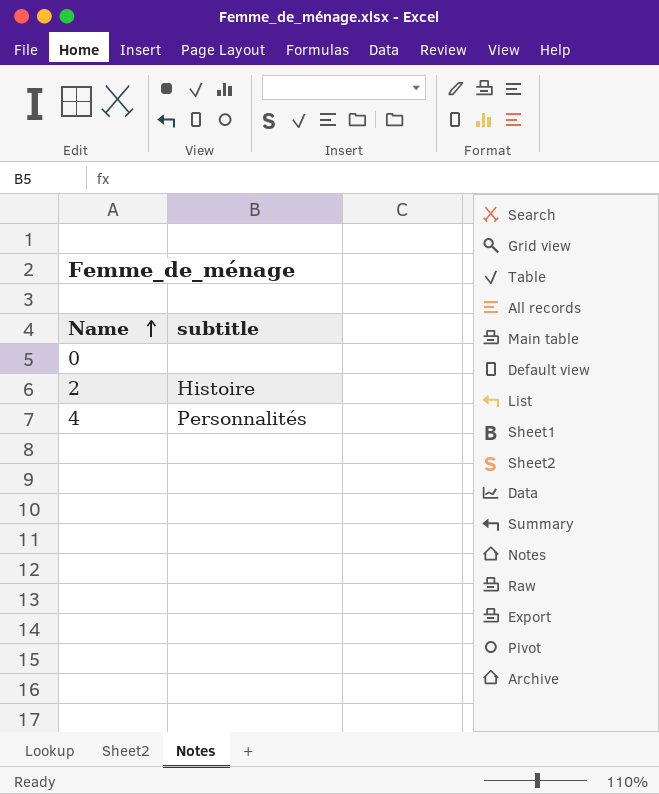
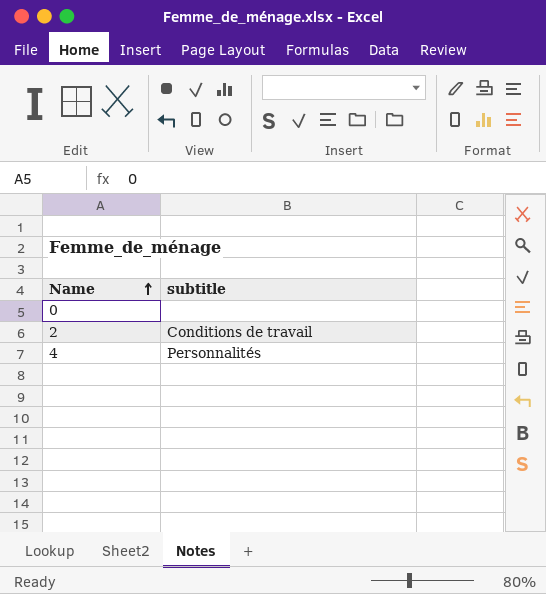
2 | subtitle: Histoire -> Conditions de travail

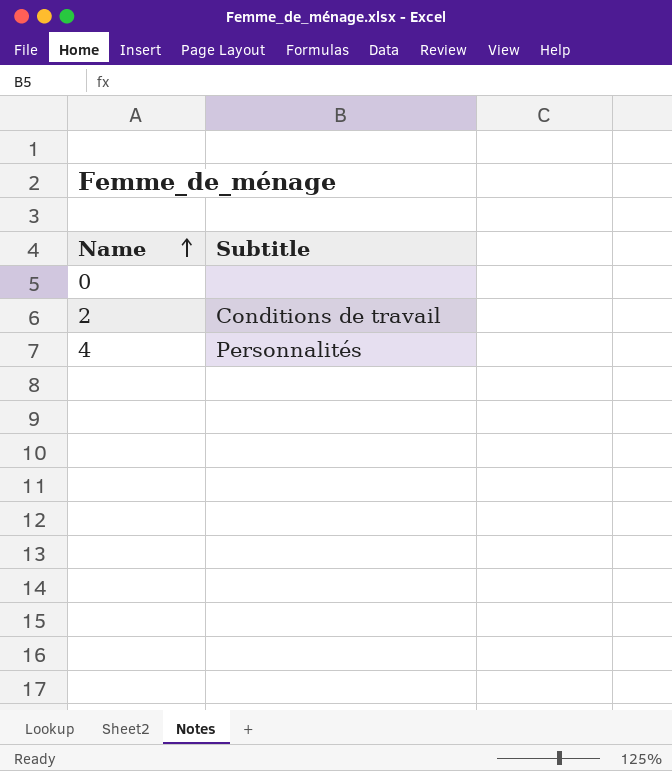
column name: subtitle -> Subtitle

